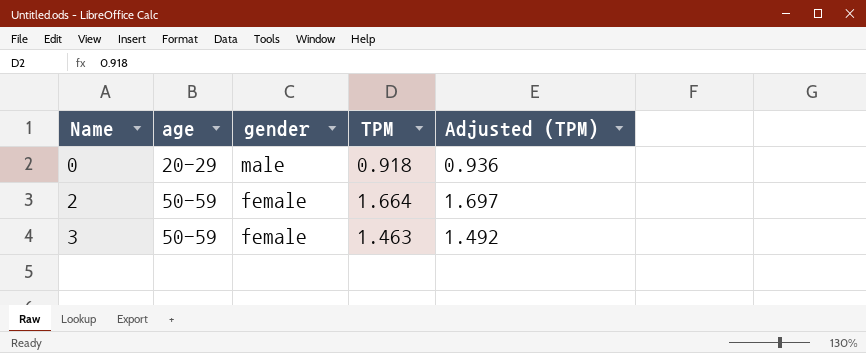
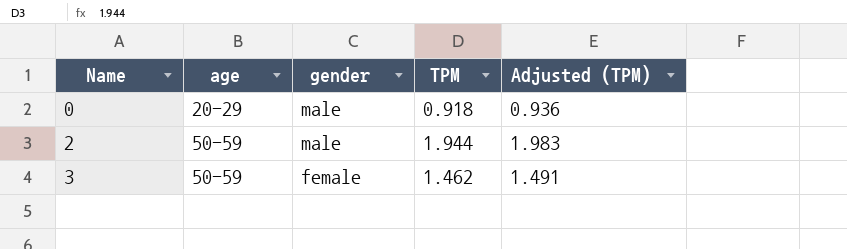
2 | gender: female -> male
2 | TPM: 1.664 -> 1.944
2 | Adjusted (TPM): 1.697 -> 1.983
3 | TPM: 1.463 -> 1.462
3 | Adjusted (TPM): 1.492 -> 1.491

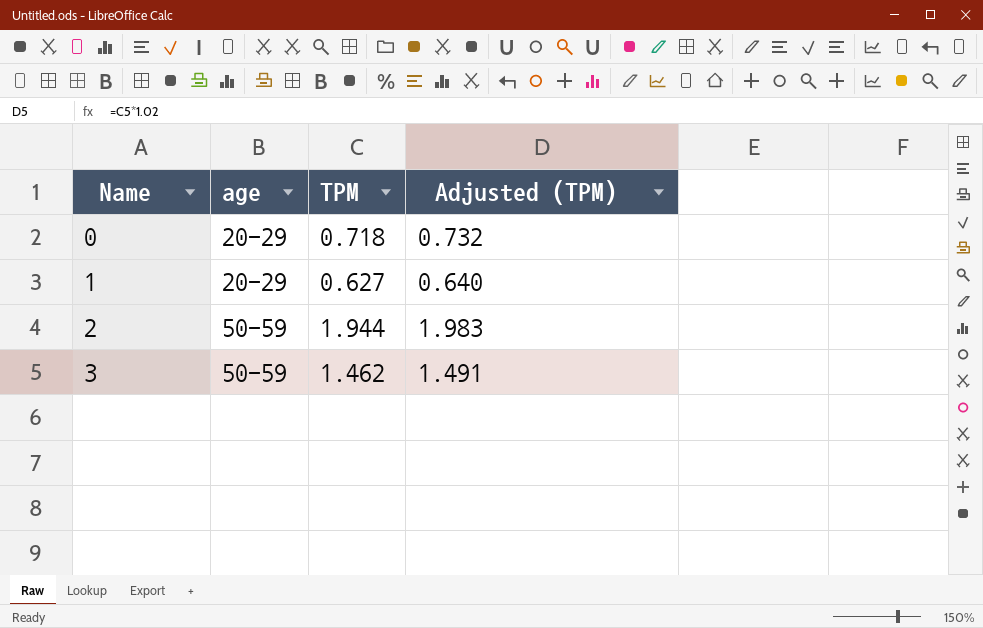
column gender | position: 3 -> none
0 | TPM: 0.918 -> 0.718
0 | Adjusted (TPM): 0.936 -> 0.732
row 1: none -> 20-29 | 0.627 | 0.640

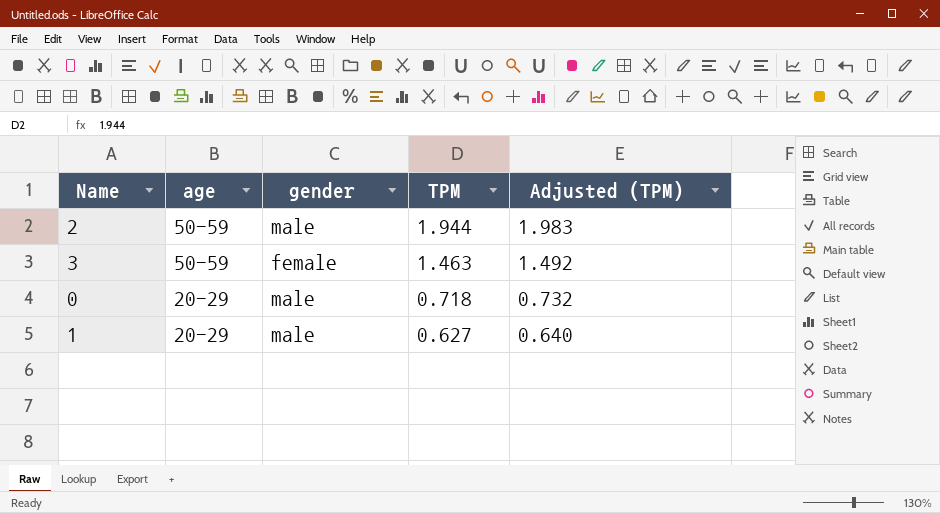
row order: Name ascending -> age descending
column gender | position: none -> 3
3 | TPM: 1.462 -> 1.463
3 | Adjusted (TPM): 1.491 -> 1.492

